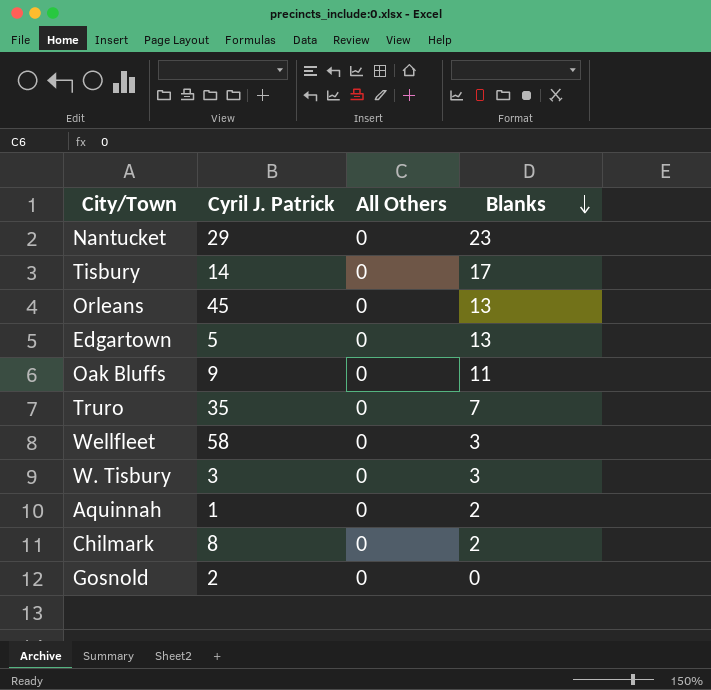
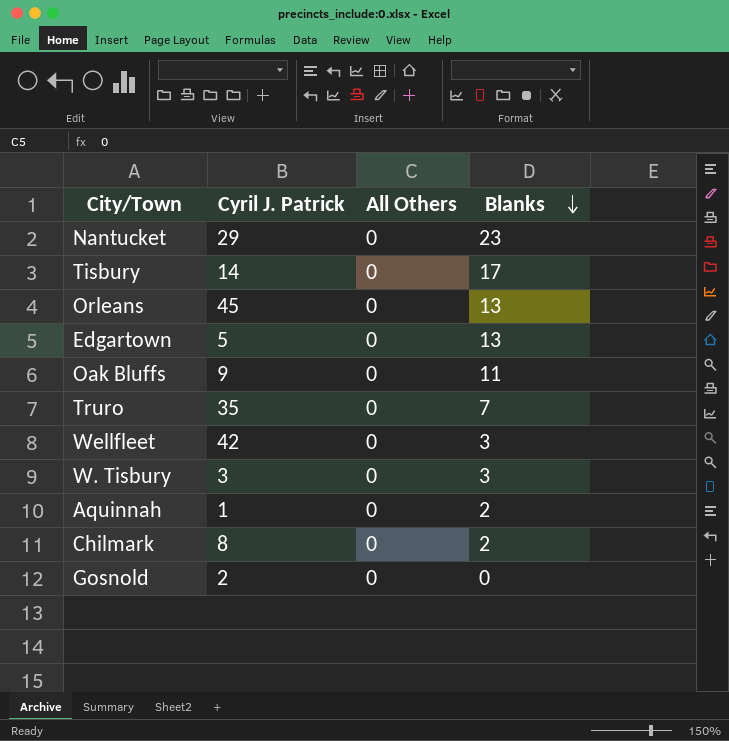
Wellfleet | Cyril J. Patrick: 58 -> 42

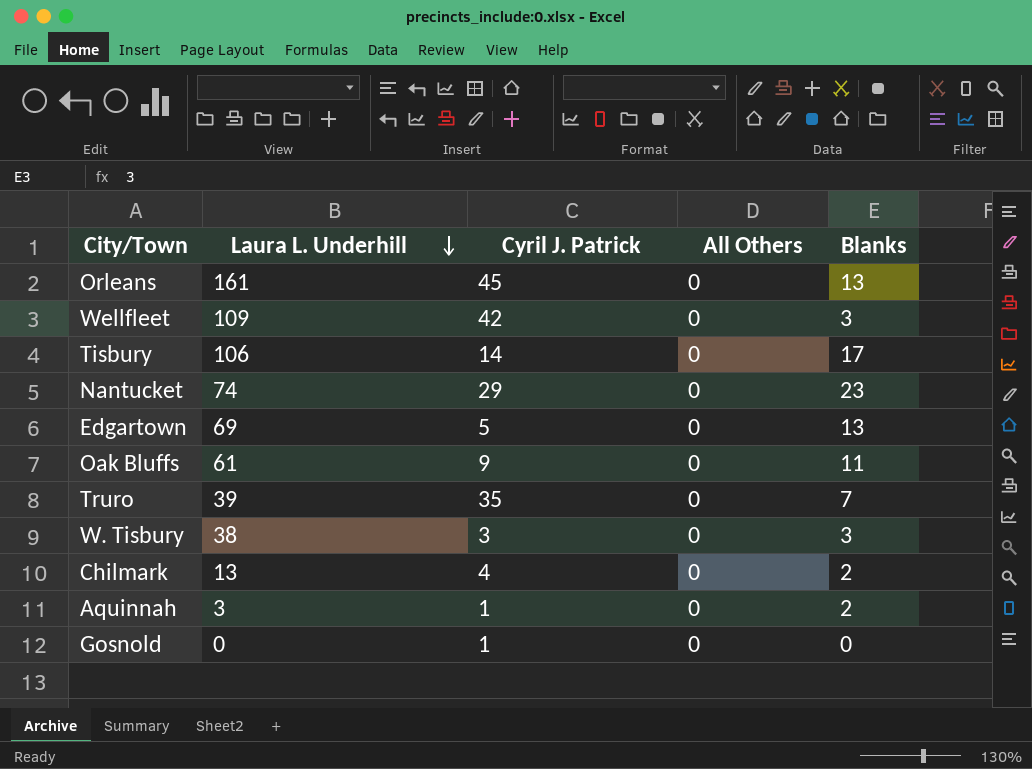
row order: Blanks descending -> Laura L. Underhill descending
column Laura L. Underhill | position: none -> 2
Chilmark | Cyril J. Patrick: 8 -> 4
Gosnold | Cyril J. Patrick: 2 -> 1

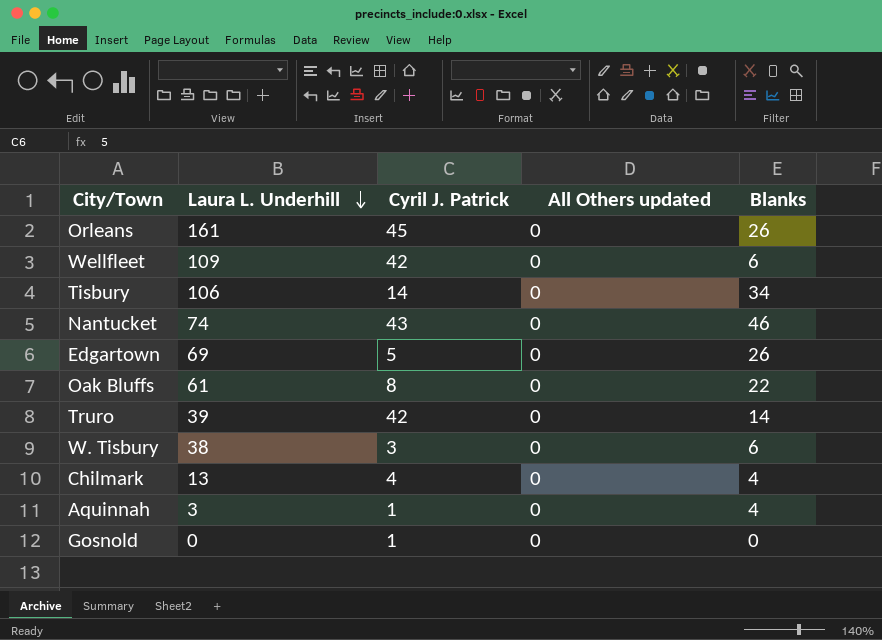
column name: All Others -> All Others updated
Orleans | Blanks: 13 -> 26
Wellfleet | Blanks: 3 -> 6
Tisbury | Blanks: 17 -> 34
Nantucket | Cyril J. Patrick: 29 -> 43
Nantucket | Blanks: 23 -> 46
Edgartown | Blanks: 13 -> 26
Oak Bluffs | Cyril J. Patrick: 9 -> 8
Oak Bluffs | Blanks: 11 -> 22
Truro | Cyril J. Patrick: 35 -> 42
Truro | Blanks: 7 -> 14
W. Tisbury | Blanks: 3 -> 6
Chilmark | Blanks: 2 -> 4
Aquinnah | Blanks: 2 -> 4

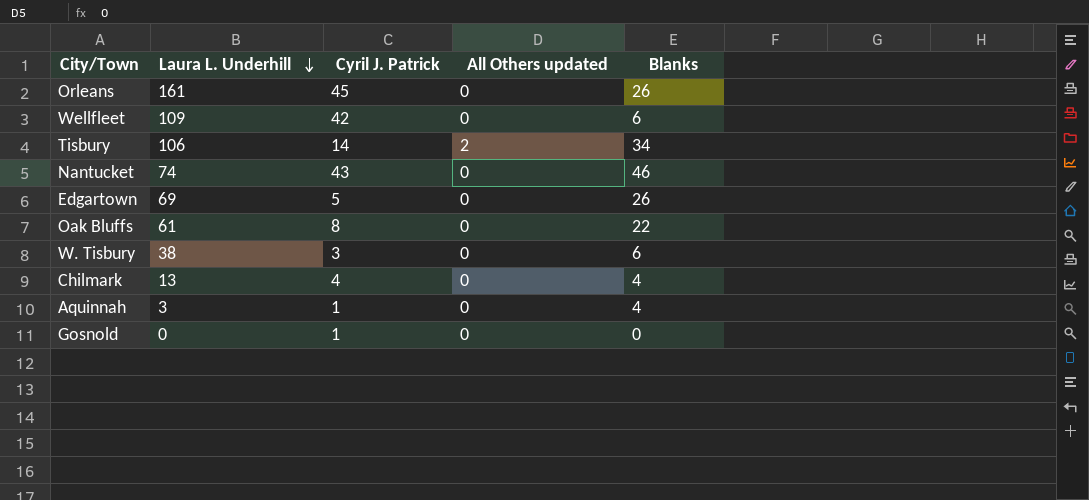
row Truro: 39 | 42 | 0 | 14 -> none
Tisbury | All Others updated: 0 -> 2

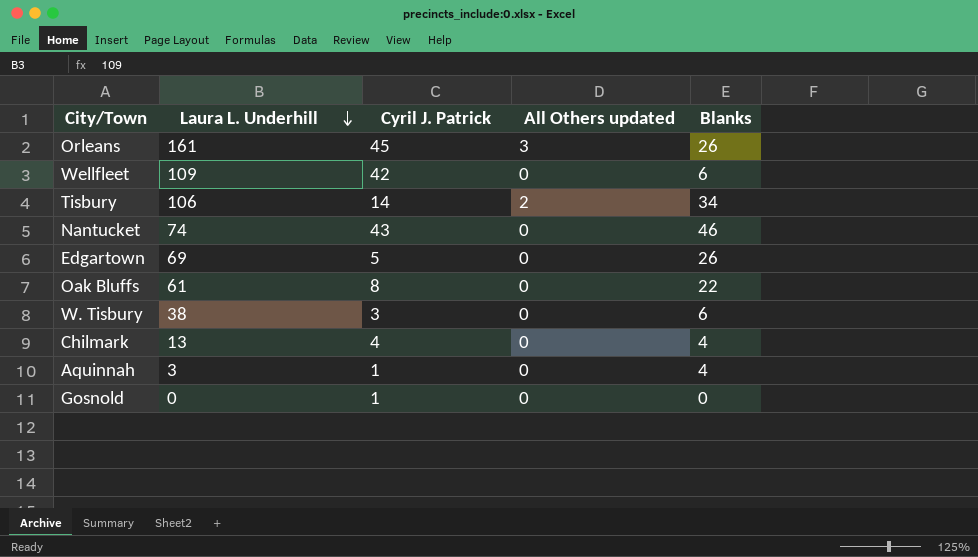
Orleans | All Others updated: 0 -> 3

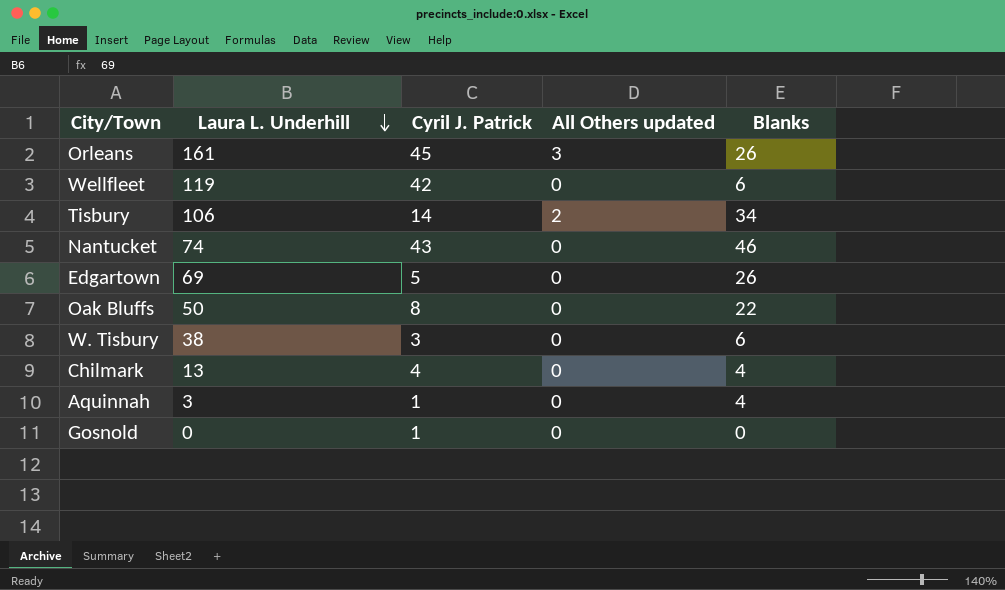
Wellfleet | Laura L. Underhill: 109 -> 119
Oak Bluffs | Laura L. Underhill: 61 -> 50

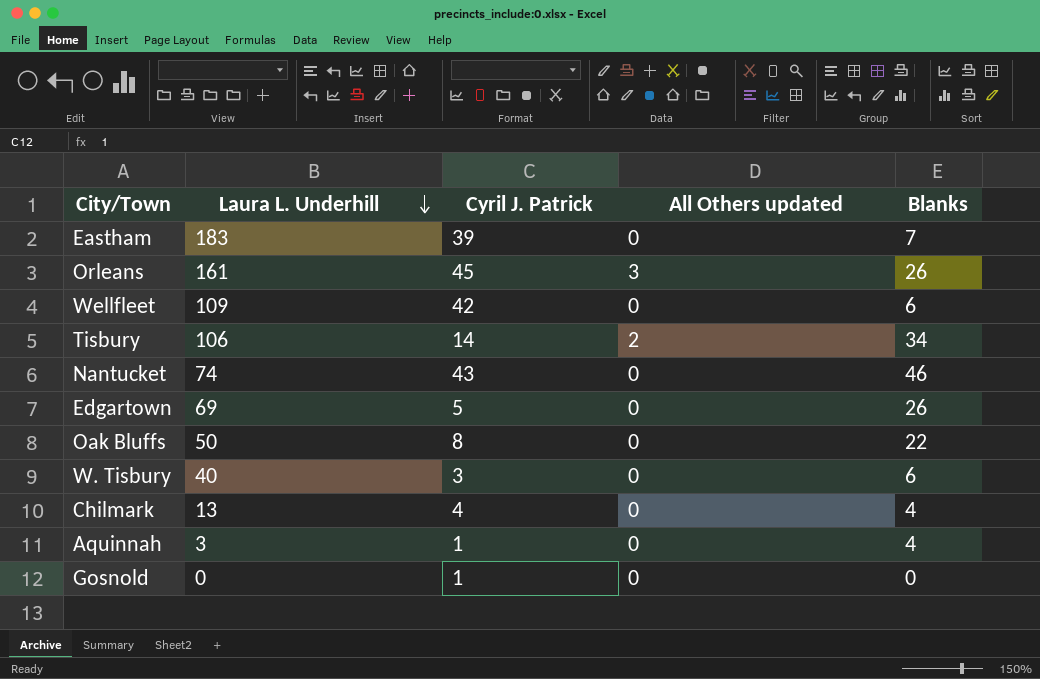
row Eastham: none -> 183 | 39 | 0 | 7
Wellfleet | Laura L. Underhill: 119 -> 109
W. Tisbury | Laura L. Underhill: 38 -> 40

